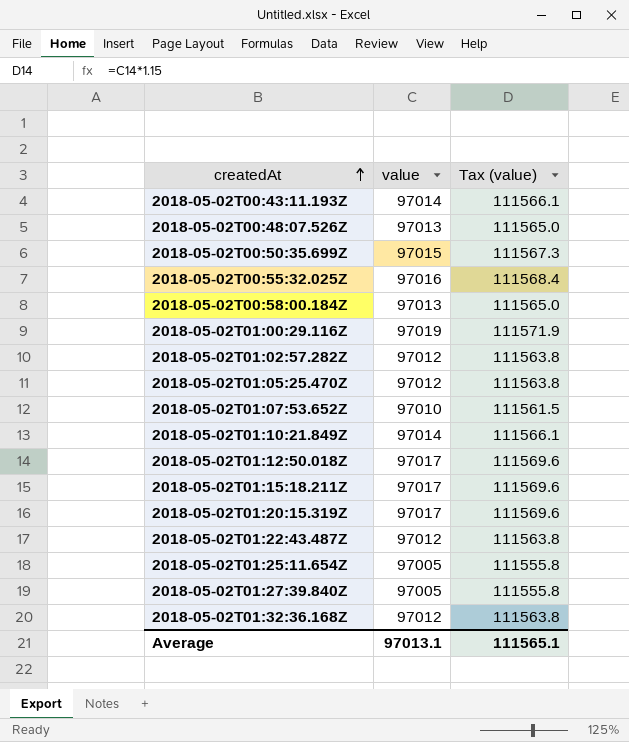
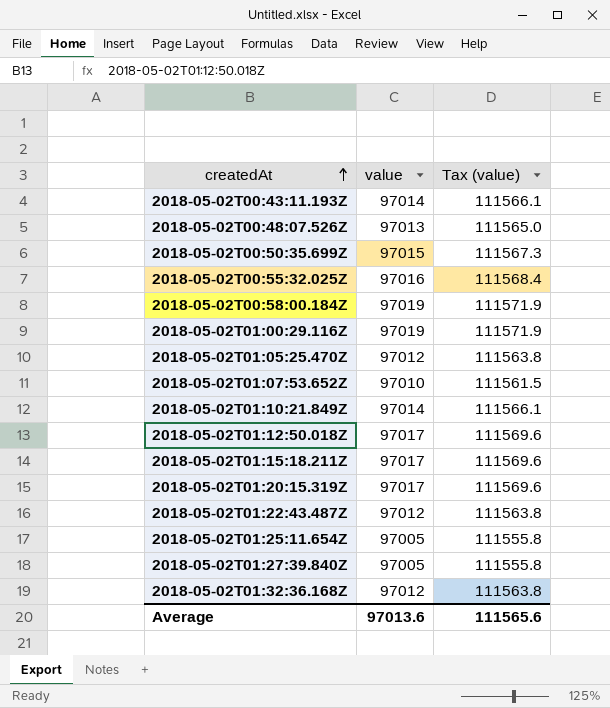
row 2018-05-02T01:02:57.282Z: 97012 | 111563.8 -> none
2018-05-02T00:58:00.184Z | value: 97013 -> 97019
2018-05-02T00:58:00.184Z | Tax (value): 111565.0 -> 111571.9
Average | value: 97013.1 -> 97013.6
Average | Tax (value): 111565.1 -> 111565.6

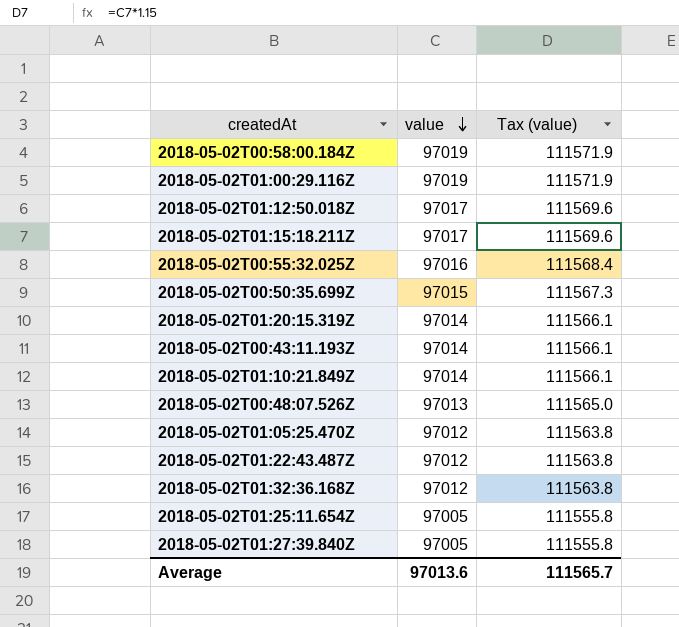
row order: createdAt ascending -> value descending
row 2018-05-02T01:07:53.652Z: 97010 | 111561.5 -> none
2018-05-02T01:20:15.319Z | value: 97017 -> 97014
2018-05-02T01:20:15.319Z | Tax (value): 111569.6 -> 111566.1
Average | Tax (value): 111565.6 -> 111565.7

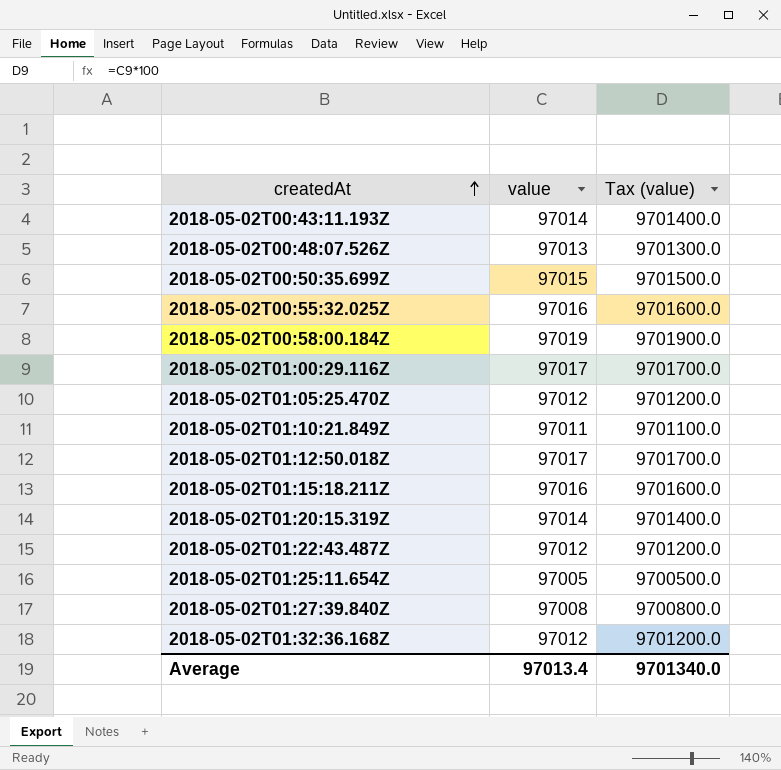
row order: value descending -> createdAt ascending
column Tax (value) | formula: [value] * 1.15 -> [value] * 100
2018-05-02T01:00:29.116Z | value: 97019 -> 97017
2018-05-02T01:10:21.849Z | value: 97014 -> 97011
2018-05-02T01:15:18.211Z | value: 97017 -> 97016
2018-05-02T01:27:39.840Z | value: 97005 -> 97008
Average | value: 97013.6 -> 97013.4
Average | Tax (value): 111565.7 -> 9701340.0

